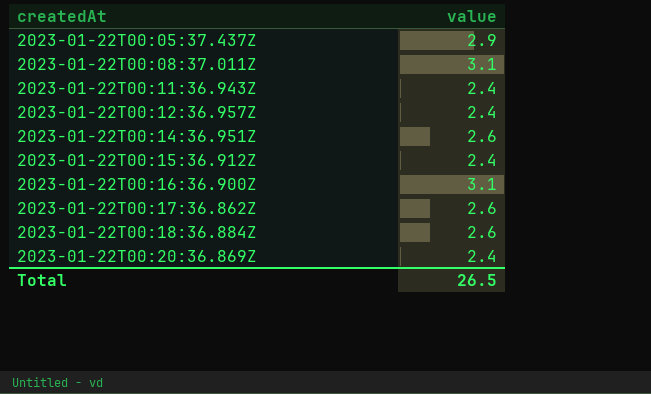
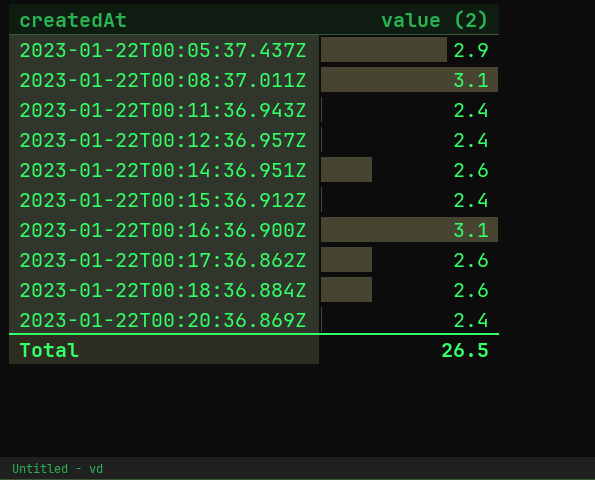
column name: value -> value (2)

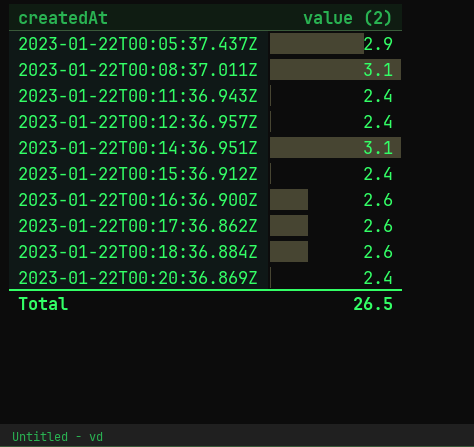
2023-01-22T00:14:36.951Z | value (2): 2.6 -> 3.1
2023-01-22T00:16:36.900Z | value (2): 3.1 -> 2.6

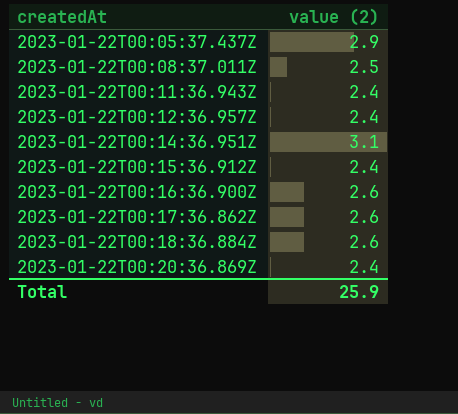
2023-01-22T00:08:37.011Z | value (2): 3.1 -> 2.5
Total | value (2): 26.5 -> 25.9

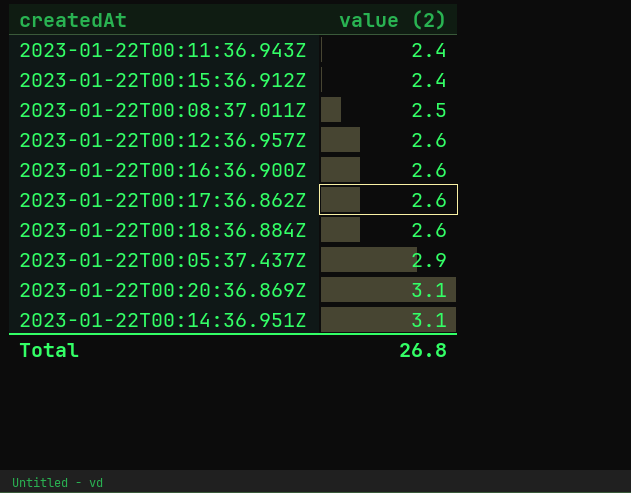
row order: createdAt ascending -> value (2) ascending
2023-01-22T00:12:36.957Z | value (2): 2.4 -> 2.6
2023-01-22T00:20:36.869Z | value (2): 2.4 -> 3.1
Total | value (2): 25.9 -> 26.8

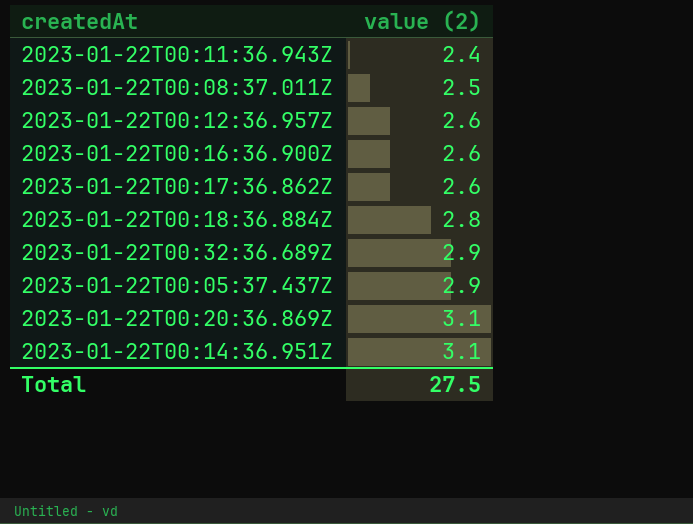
row 2023-01-22T00:15:36.912Z: 2.4 -> none
2023-01-22T00:18:36.884Z | value (2): 2.6 -> 2.8
row 2023-01-22T00:32:36.689Z: none -> 2.9
Total | value (2): 26.8 -> 27.5

